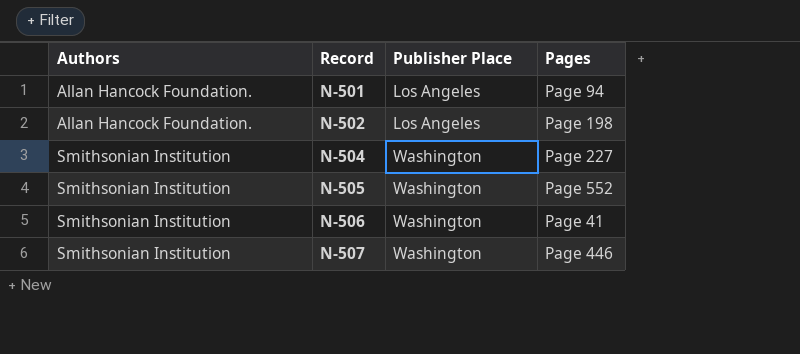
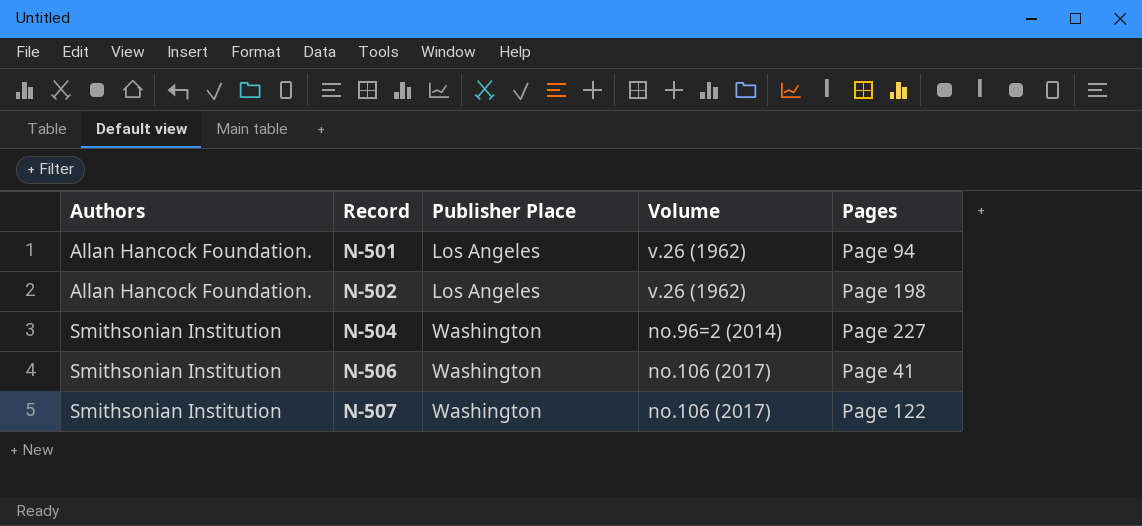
column Volume | position: none -> 4
row N-505: Smithsonian Institution | Washington | Page 552 -> none
N-507 | Pages: Page 446 -> Page 122

